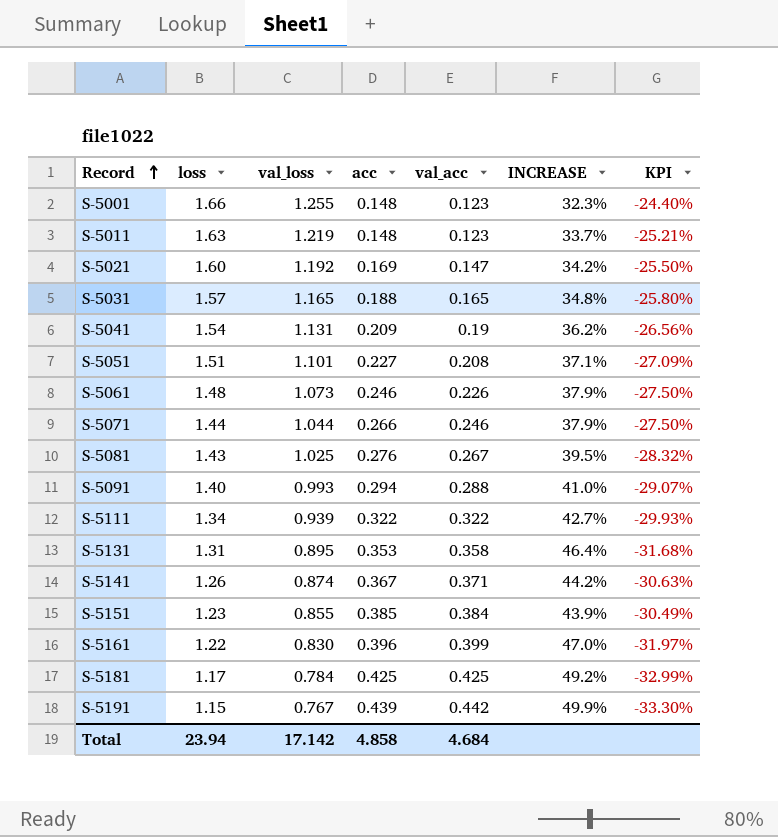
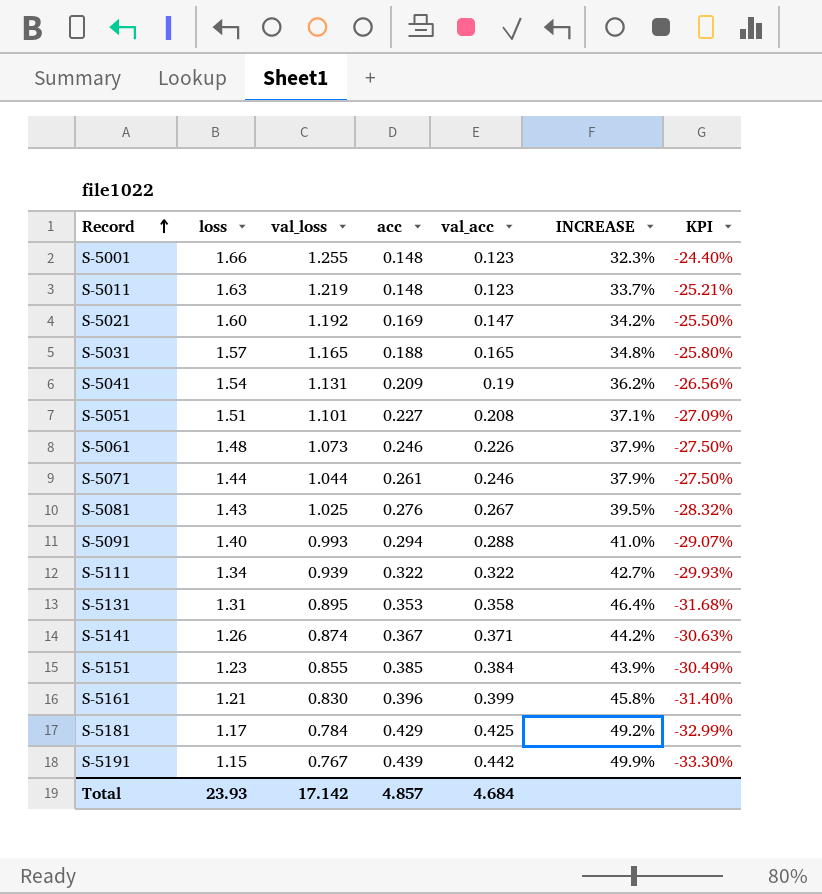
S-5071 | acc: 0.266 -> 0.261
S-5161 | loss: 1.22 -> 1.21
S-5161 | INCREASE: 47.0% -> 45.8%
S-5161 | KPI: -31.97% -> -31.40%
S-5181 | acc: 0.425 -> 0.429
Total | loss: 23.94 -> 23.93
Total | acc: 4.858 -> 4.857

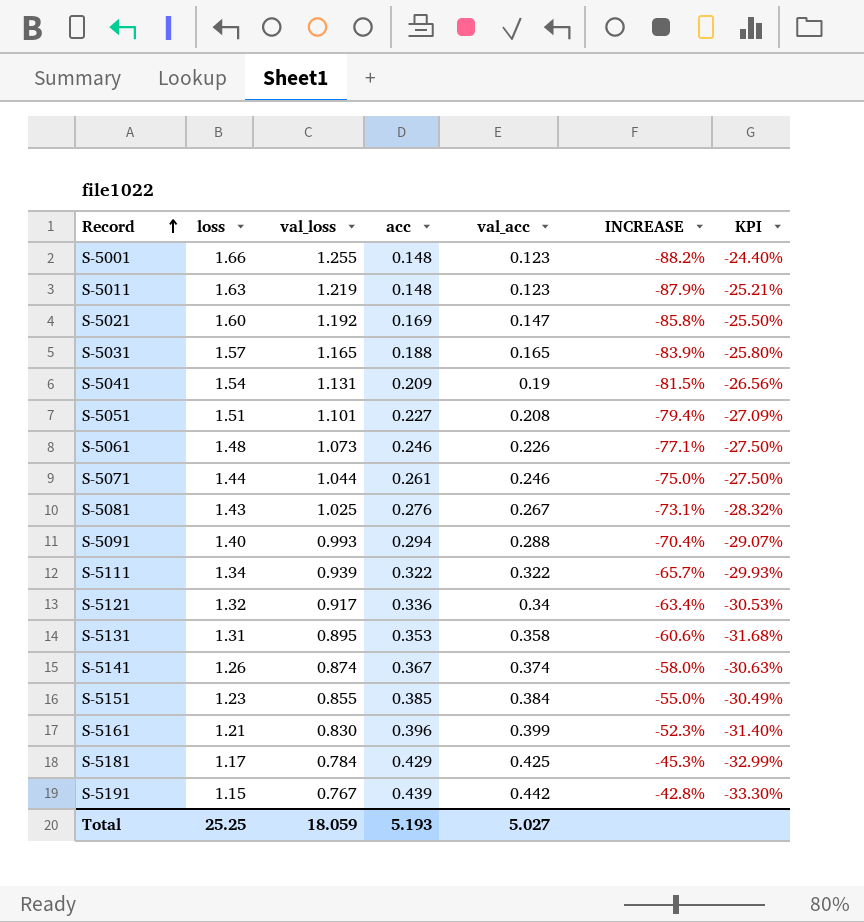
column INCREASE | formula: ([loss] - [val_loss]) / [val_loss] -> ([acc] - [val_loss]) / [val_loss]
row S-5121: none -> 1.32 | 0.917 | 0.336 | 0.34 | -63.4% | -30.53%
S-5141 | val_acc: 0.371 -> 0.374
Total | loss: 23.93 -> 25.25
Total | val_loss: 17.142 -> 18.059
Total | acc: 4.857 -> 5.193
Total | val_acc: 4.684 -> 5.027

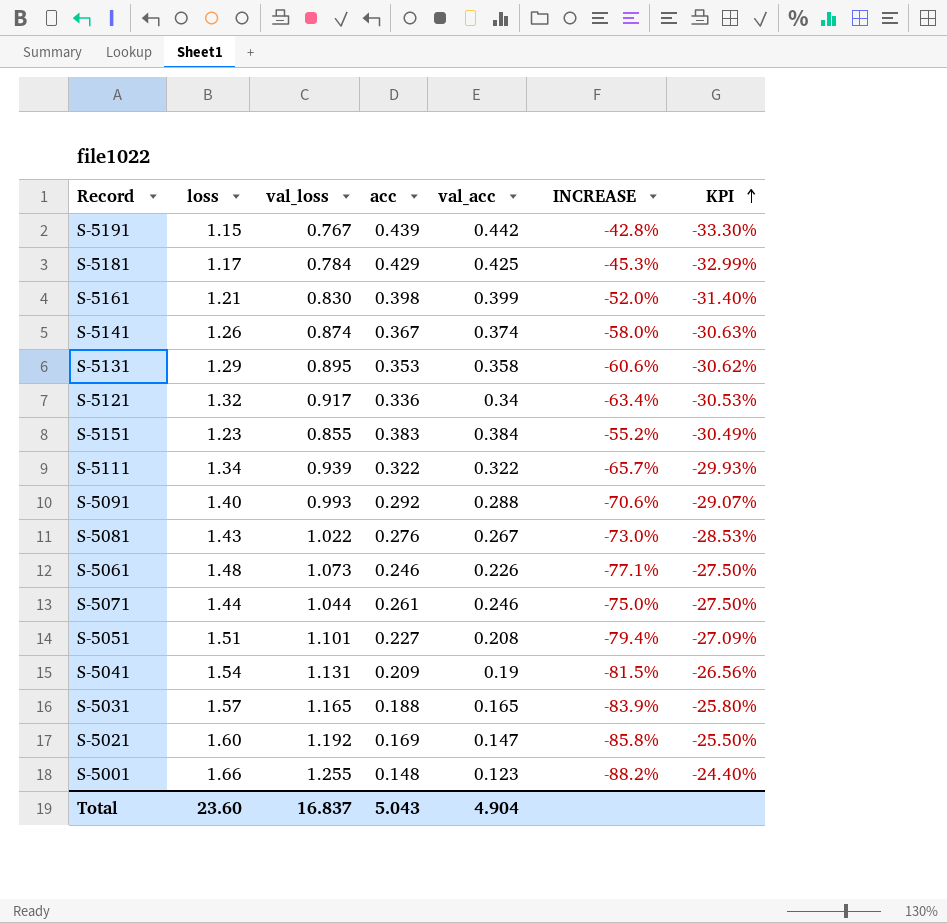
row order: Record ascending -> KPI ascending
row S-5011: 1.63 | 1.219 | 0.148 | 0.123 | -87.9% | -25.21% -> none
S-5161 | acc: 0.396 -> 0.398
S-5161 | INCREASE: -52.3% -> -52.0%
S-5131 | loss: 1.31 -> 1.29
S-5131 | KPI: -31.68% -> -30.62%
S-5151 | acc: 0.385 -> 0.383
S-5151 | INCREASE: -55.0% -> -55.2%
S-5091 | acc: 0.294 -> 0.292
S-5091 | INCREASE: -70.4% -> -70.6%
S-5081 | val_loss: 1.025 -> 1.022
S-5081 | INCREASE: -73.1% -> -73.0%
S-5081 | KPI: -28.32% -> -28.53%
Total | loss: 25.25 -> 23.60
Total | val_loss: 18.059 -> 16.837
Total | acc: 5.193 -> 5.043
Total | val_acc: 5.027 -> 4.904

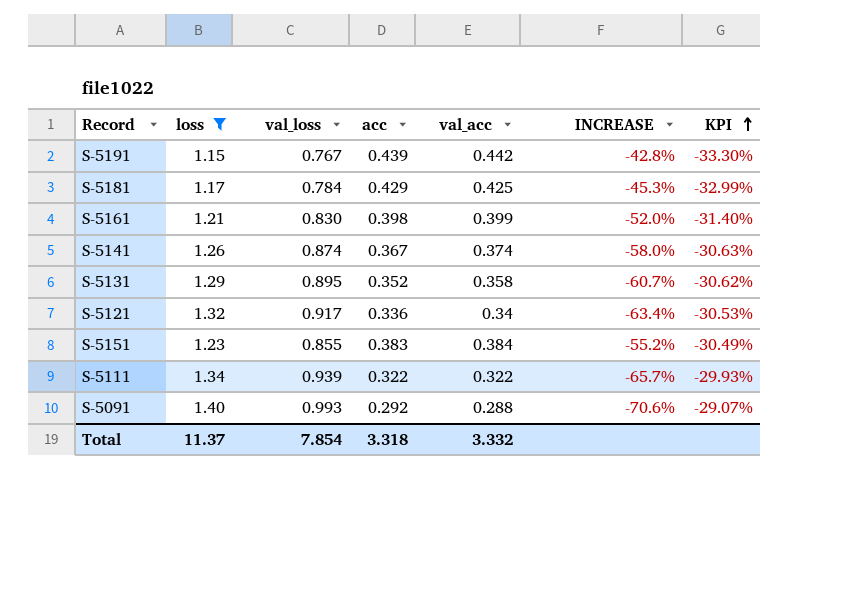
filter: none -> loss <= 1.40
S-5131 | acc: 0.353 -> 0.352
S-5131 | INCREASE: -60.6% -> -60.7%
Total | loss: 23.60 -> 11.37
Total | val_loss: 16.837 -> 7.854
Total | acc: 5.043 -> 3.318
Total | val_acc: 4.904 -> 3.332

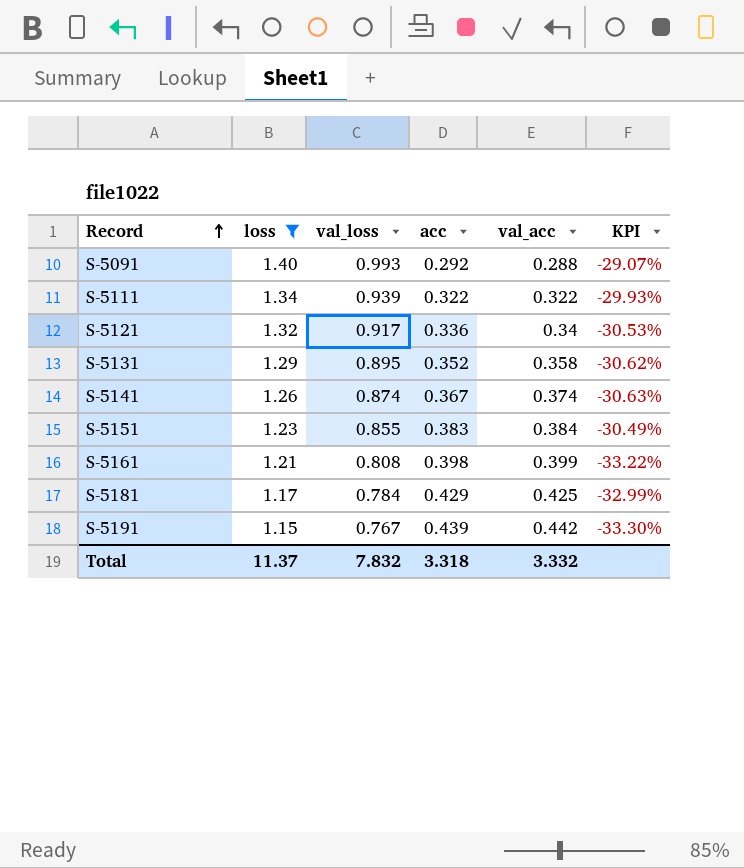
row order: KPI ascending -> Record ascending
column INCREASE | formula: ([acc] - [val_loss]) / [val_loss] -> none
S-5161 | val_loss: 0.830 -> 0.808
S-5161 | KPI: -31.40% -> -33.22%
Total | val_loss: 7.854 -> 7.832

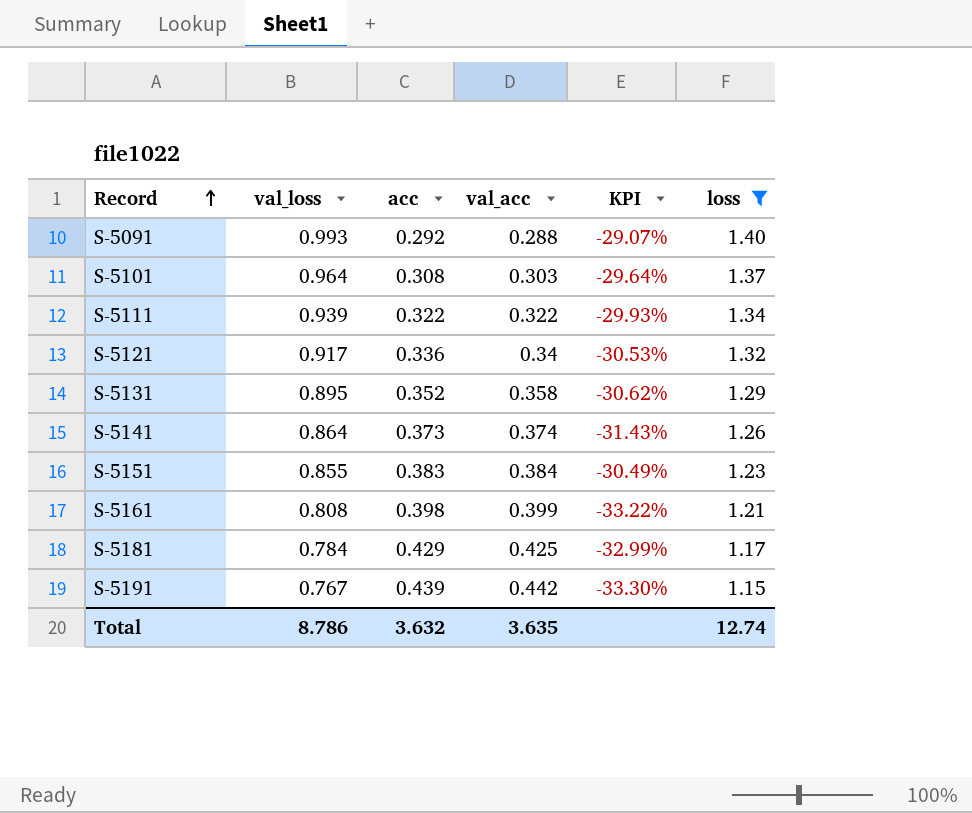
column loss | position: 2 -> 6
row S-5101: none -> 0.964 | 0.308 | 0.303 | -29.64% | 1.37
S-5141 | val_loss: 0.874 -> 0.864
S-5141 | acc: 0.367 -> 0.373
S-5141 | KPI: -30.63% -> -31.43%
Total | val_loss: 7.832 -> 8.786
Total | acc: 3.318 -> 3.632
Total | val_acc: 3.332 -> 3.635
Total | loss: 11.37 -> 12.74

